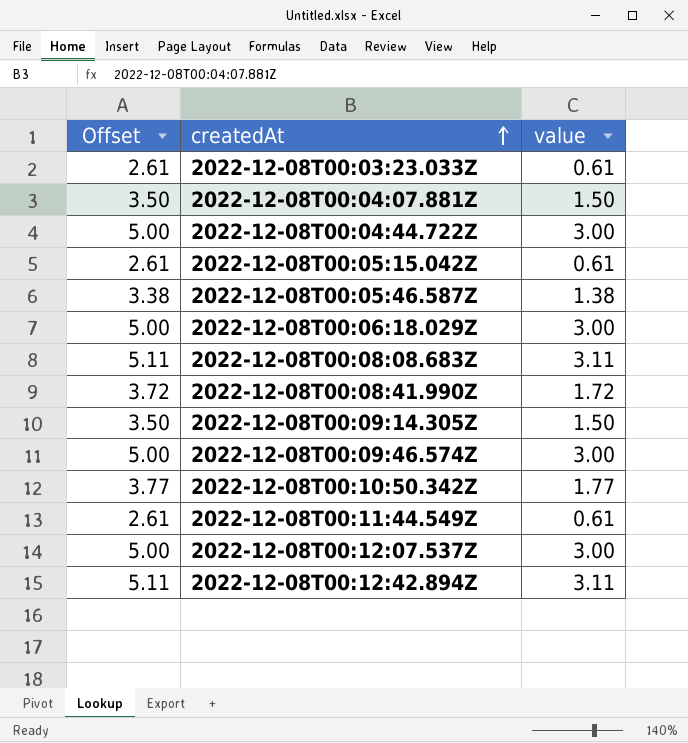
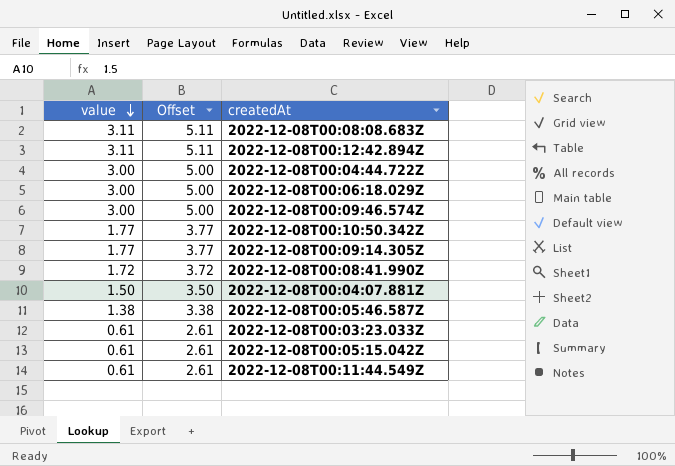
row order: createdAt ascending -> value descending
column value | position: 3 -> 1
row 2022-12-08T00:12:07.537Z: 5.00 | 3.00 -> none
2022-12-08T00:09:14.305Z | value: 1.50 -> 1.77
2022-12-08T00:09:14.305Z | Offset: 3.50 -> 3.77

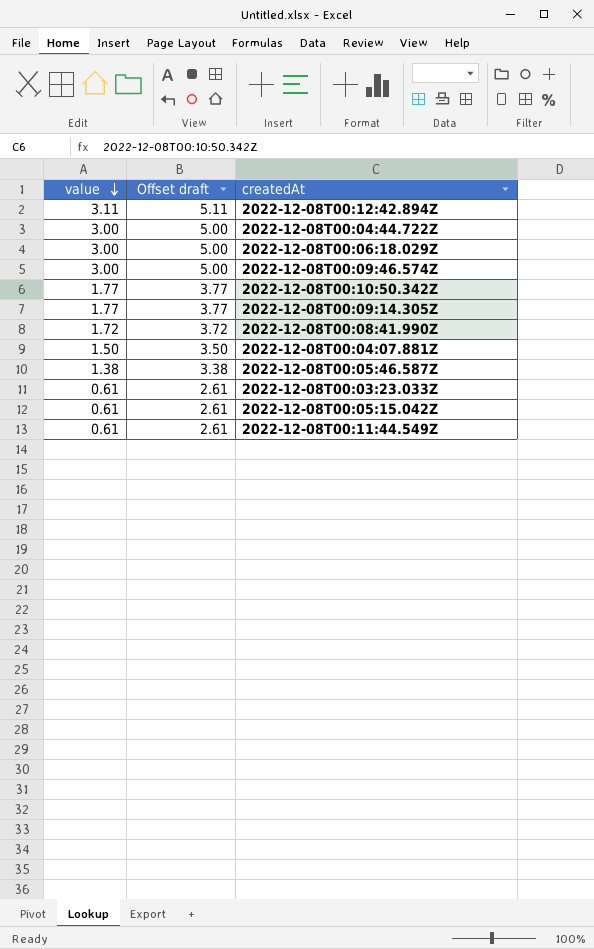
column name: Offset -> Offset draft
row 2022-12-08T00:08:08.683Z: 3.11 | 5.11 -> none

